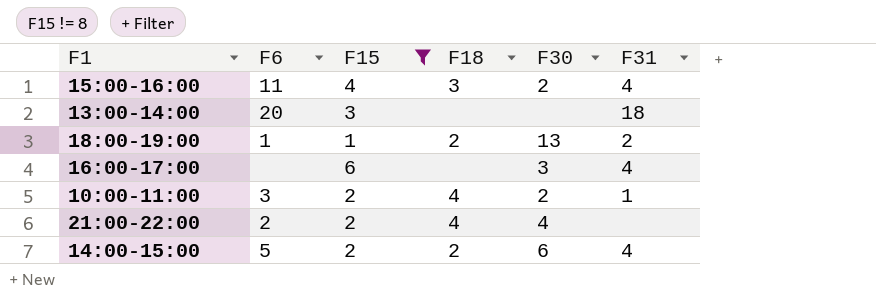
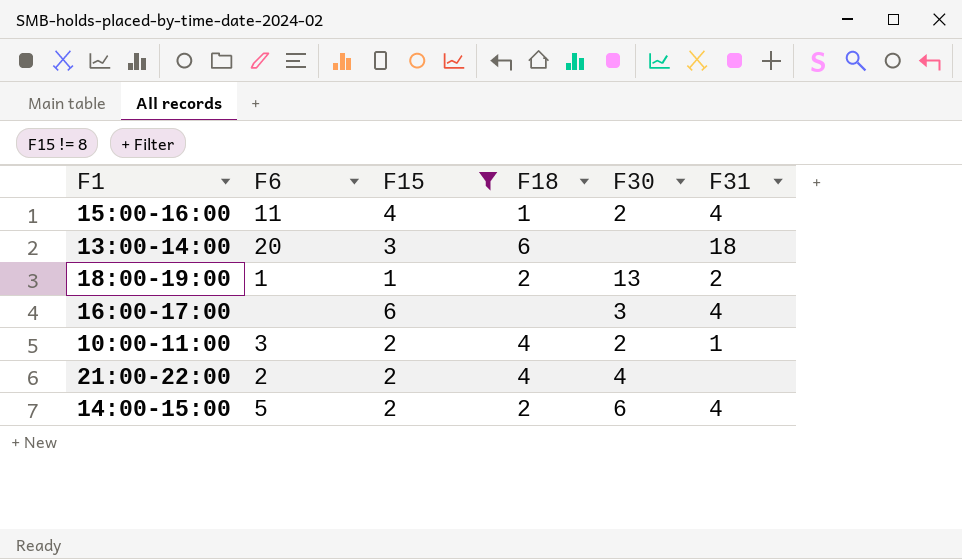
15:00-16:00 | F18: 3 -> 1
13:00-14:00 | F18: none -> 6

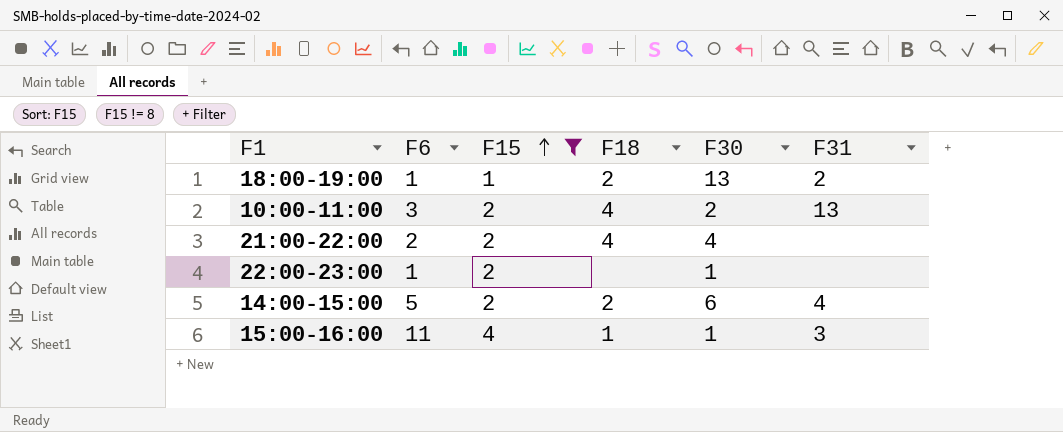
row order: none -> F15 ascending
row 13:00-14:00: 20 | 3 | 6 | none | 18 -> none
row 16:00-17:00: none | 6 | none | 3 | 4 -> none
10:00-11:00 | F31: 1 -> 13
row 22:00-23:00: none -> 1 | 2 | none | 1 | none
15:00-16:00 | F30: 2 -> 1
15:00-16:00 | F31: 4 -> 3

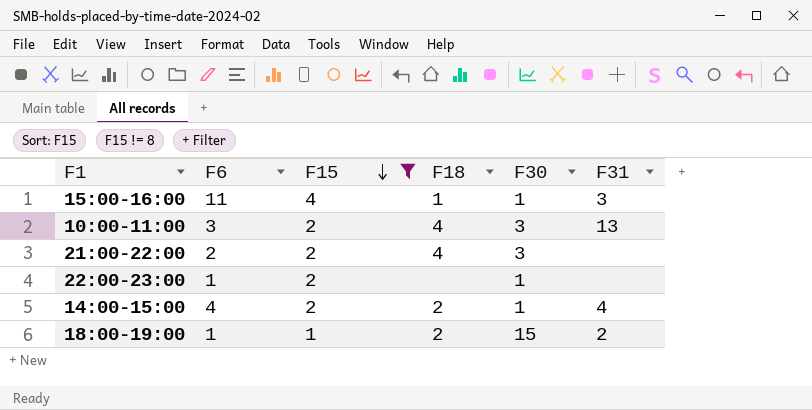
row order: F15 ascending -> F15 descending
10:00-11:00 | F30: 2 -> 3
21:00-22:00 | F30: 4 -> 3
14:00-15:00 | F6: 5 -> 4
14:00-15:00 | F30: 6 -> 1
18:00-19:00 | F30: 13 -> 15

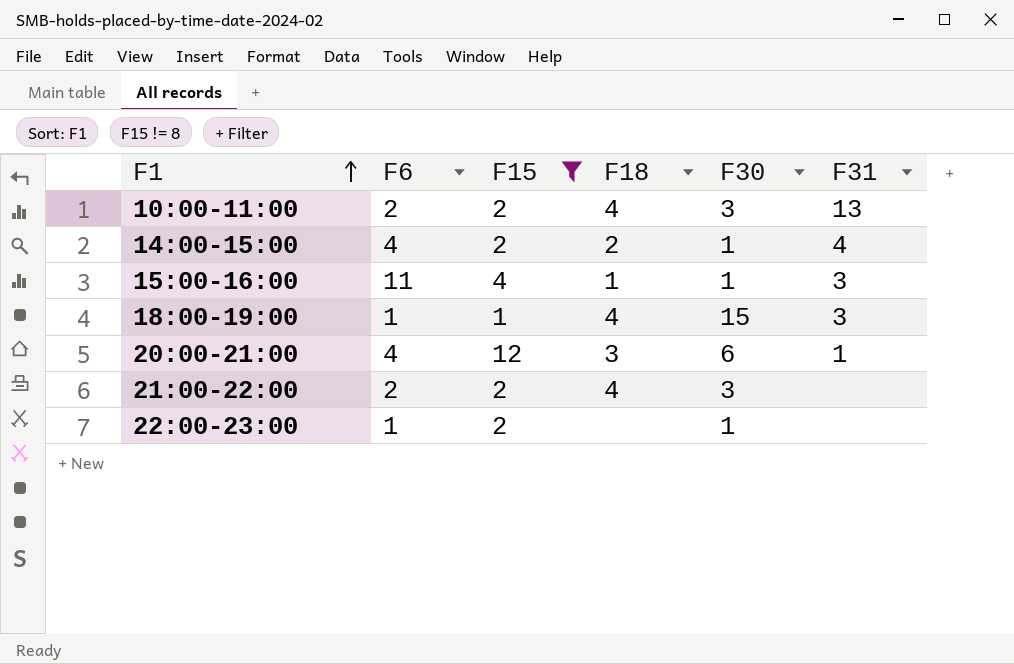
row order: F15 descending -> F1 ascending
10:00-11:00 | F6: 3 -> 2
18:00-19:00 | F18: 2 -> 4
18:00-19:00 | F31: 2 -> 3
row 20:00-21:00: none -> 4 | 12 | 3 | 6 | 1

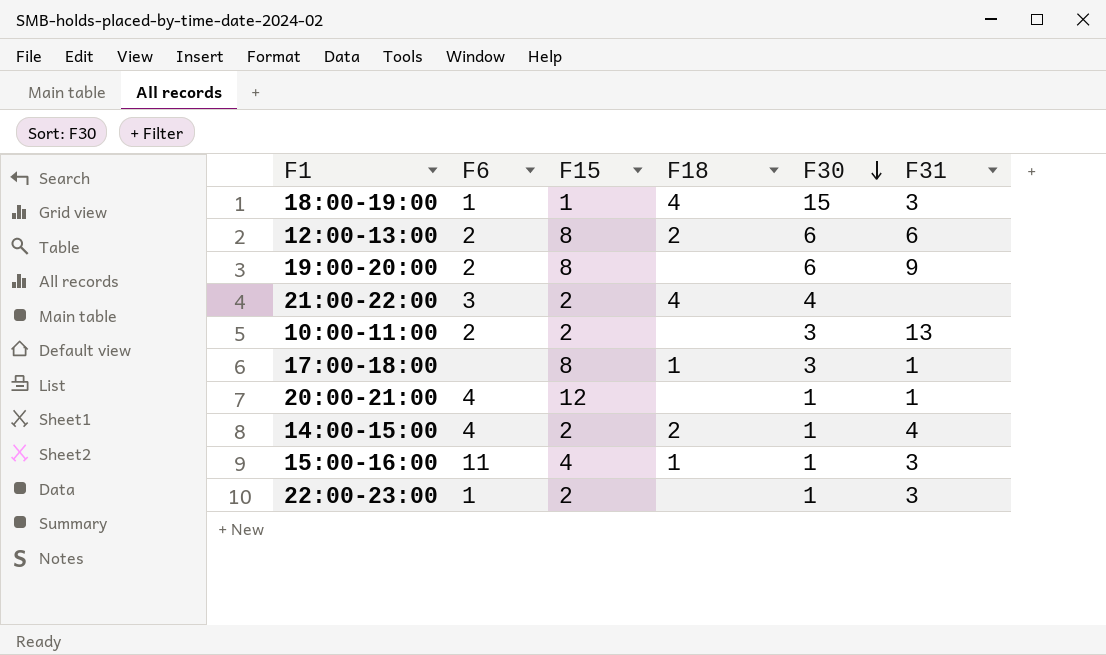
filter: F15 != 8 -> none
row order: F1 ascending -> F30 descending
21:00-22:00 | F6: 2 -> 3
21:00-22:00 | F30: 3 -> 4
10:00-11:00 | F18: 4 -> none
20:00-21:00 | F18: 3 -> none
20:00-21:00 | F30: 6 -> 1
22:00-23:00 | F31: none -> 3

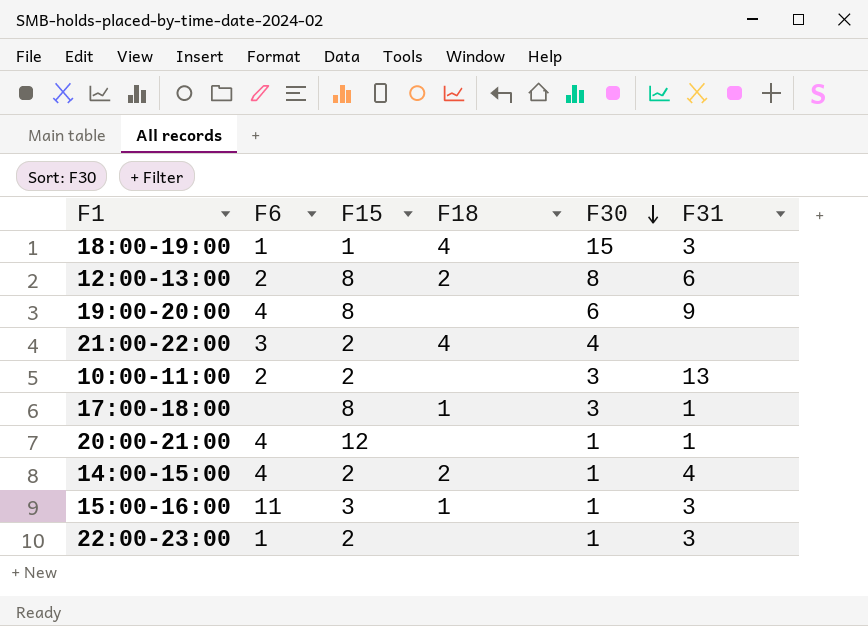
12:00-13:00 | F30: 6 -> 8
19:00-20:00 | F6: 2 -> 4
15:00-16:00 | F15: 4 -> 3

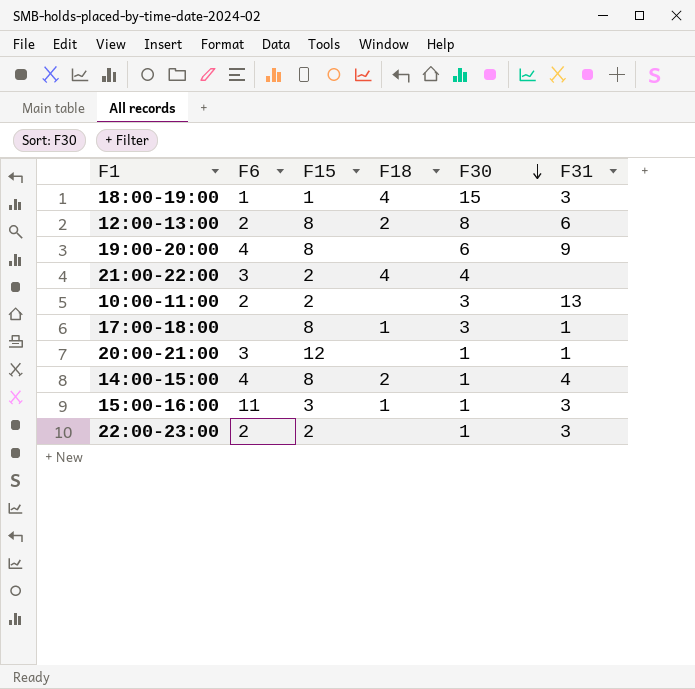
20:00-21:00 | F6: 4 -> 3
14:00-15:00 | F15: 2 -> 8
22:00-23:00 | F6: 1 -> 2

